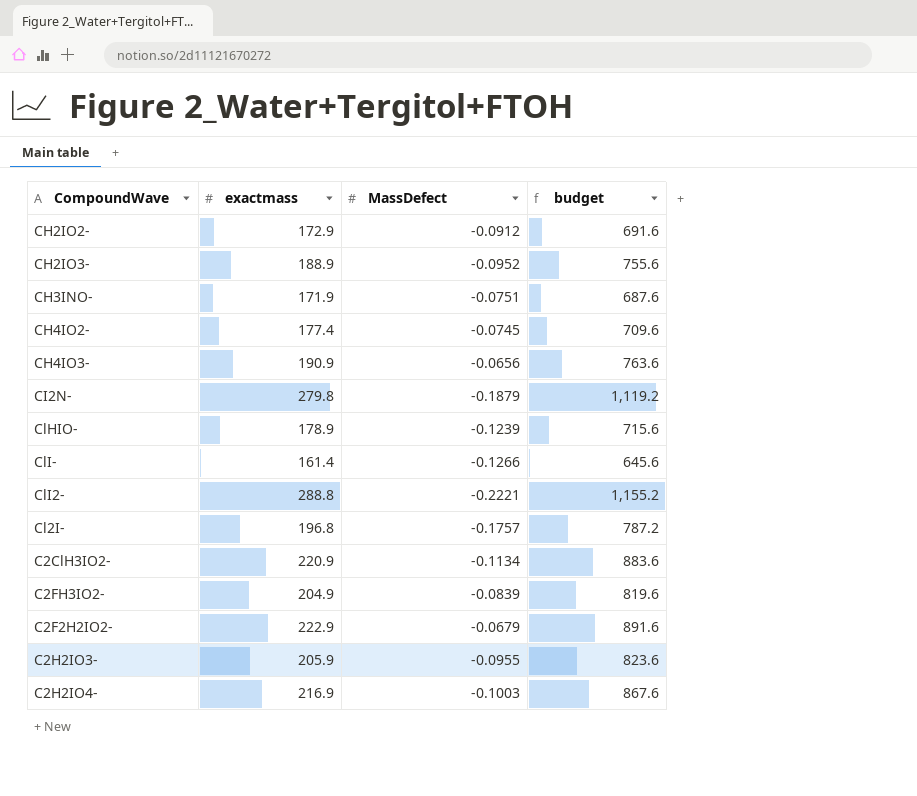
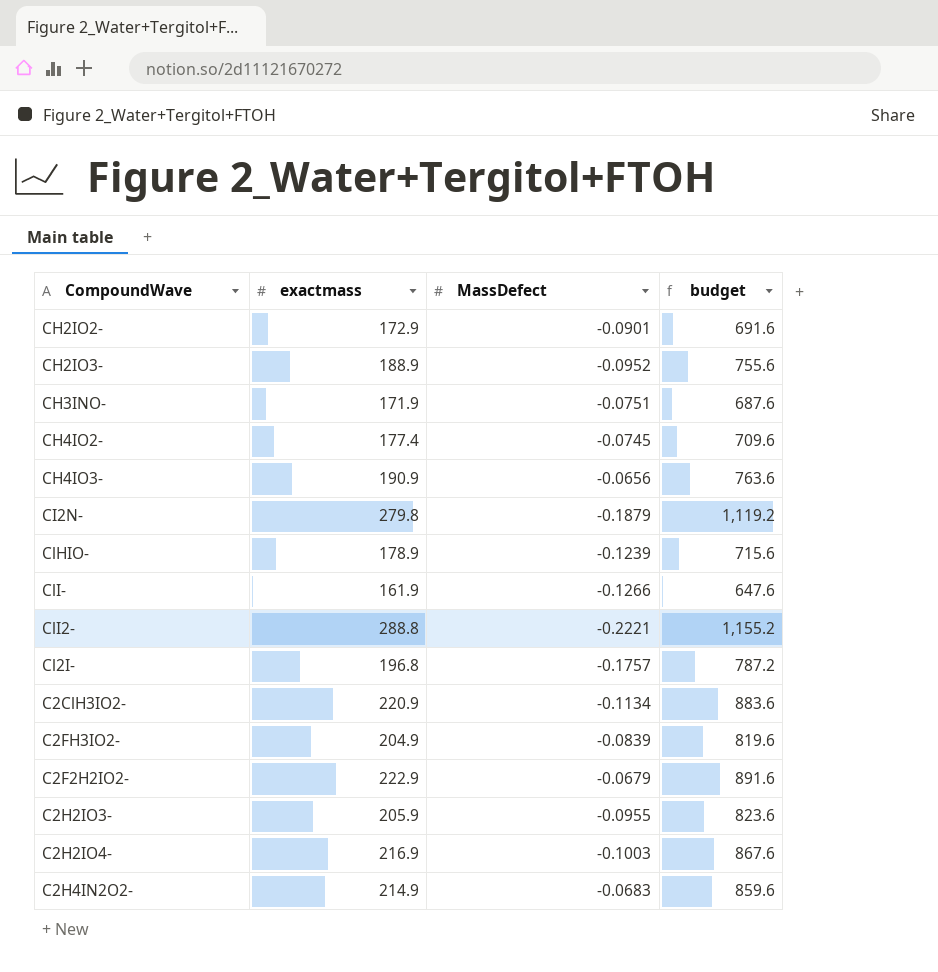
CH2IO2- | MassDefect: -0.0912 -> -0.0901
ClI- | exactmass: 161.4 -> 161.9
ClI- | budget: 645.6 -> 647.6
row C2H4IN2O2-: none -> 214.9 | -0.0683 | 859.6

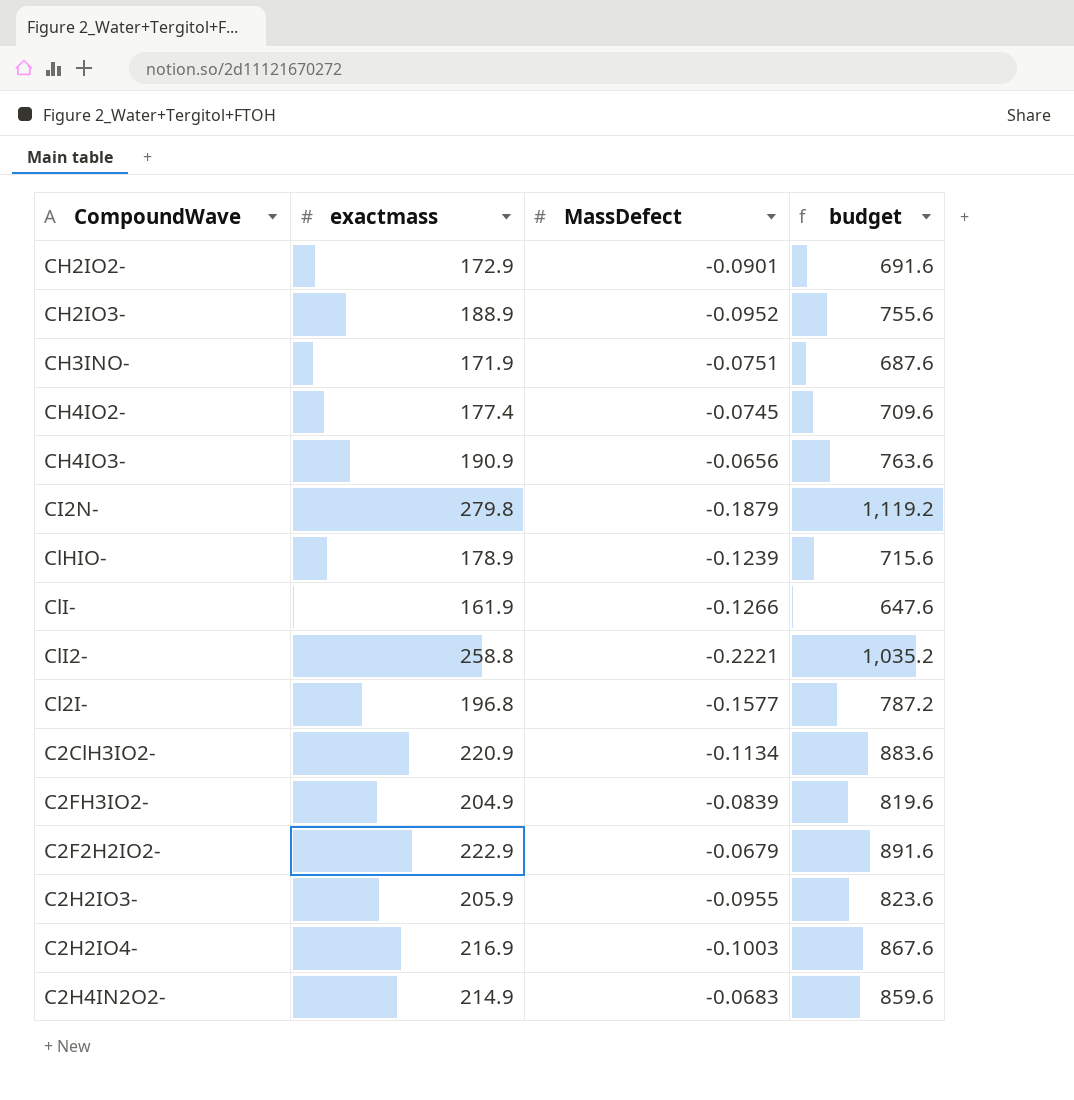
ClI2- | exactmass: 288.8 -> 258.8
ClI2- | budget: 1,155.2 -> 1,035.2
Cl2I- | MassDefect: -0.1757 -> -0.1577

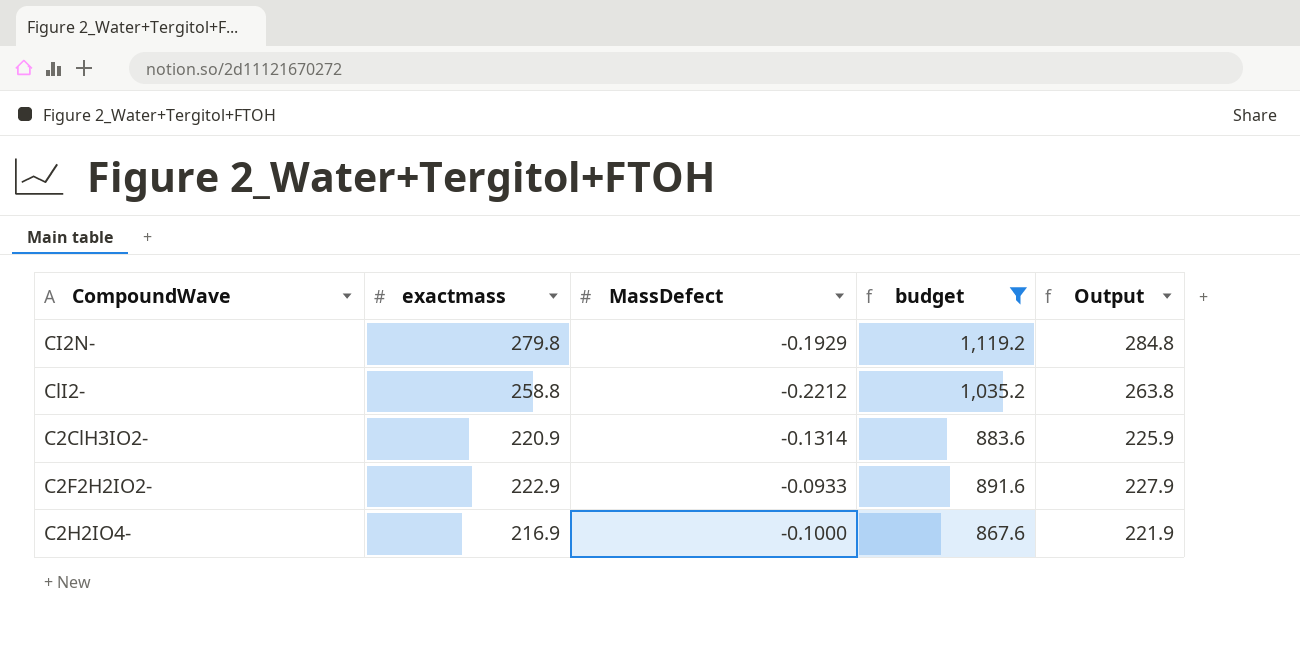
filter: none -> budget >= 867.6
column Output | formula: none -> [exactmass] + 5
CI2N- | MassDefect: -0.1879 -> -0.1929
ClI2- | MassDefect: -0.2221 -> -0.2212
C2ClH3IO2- | MassDefect: -0.1134 -> -0.1314
C2F2H2IO2- | MassDefect: -0.0679 -> -0.0933
C2H2IO4- | MassDefect: -0.1003 -> -0.1000

